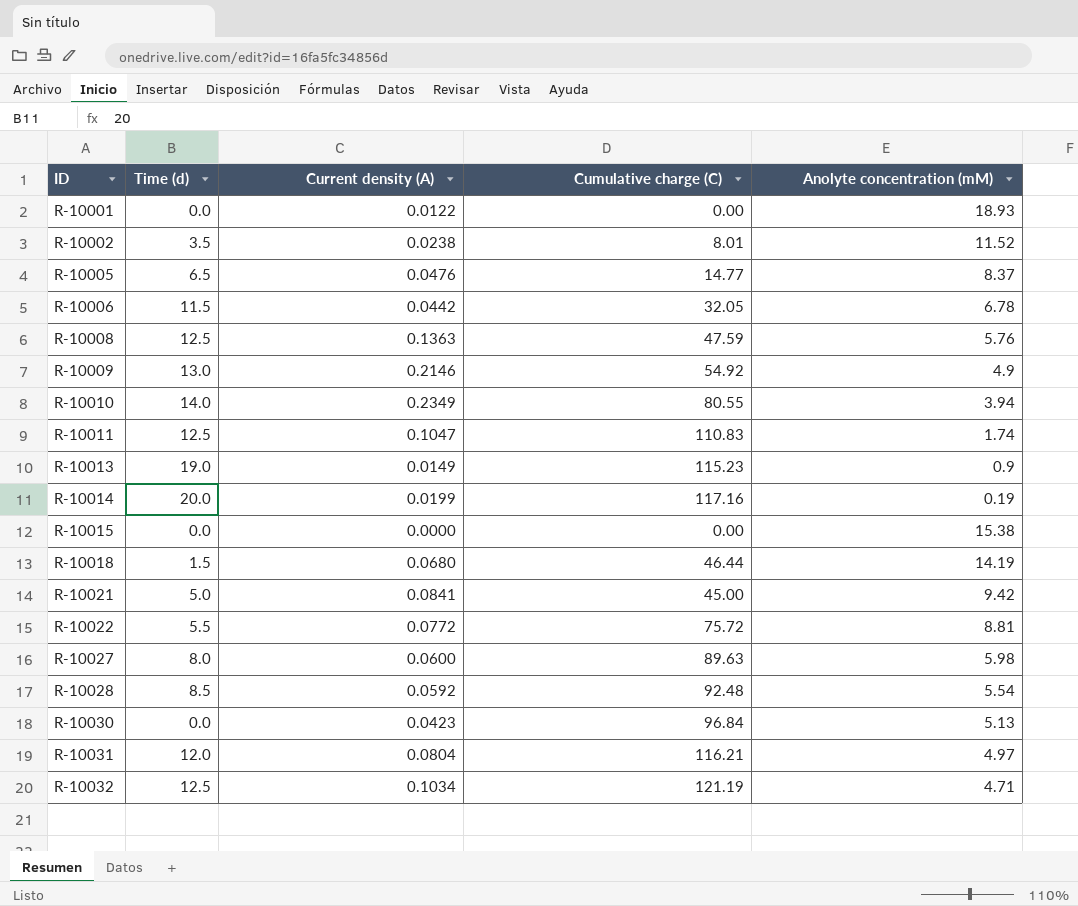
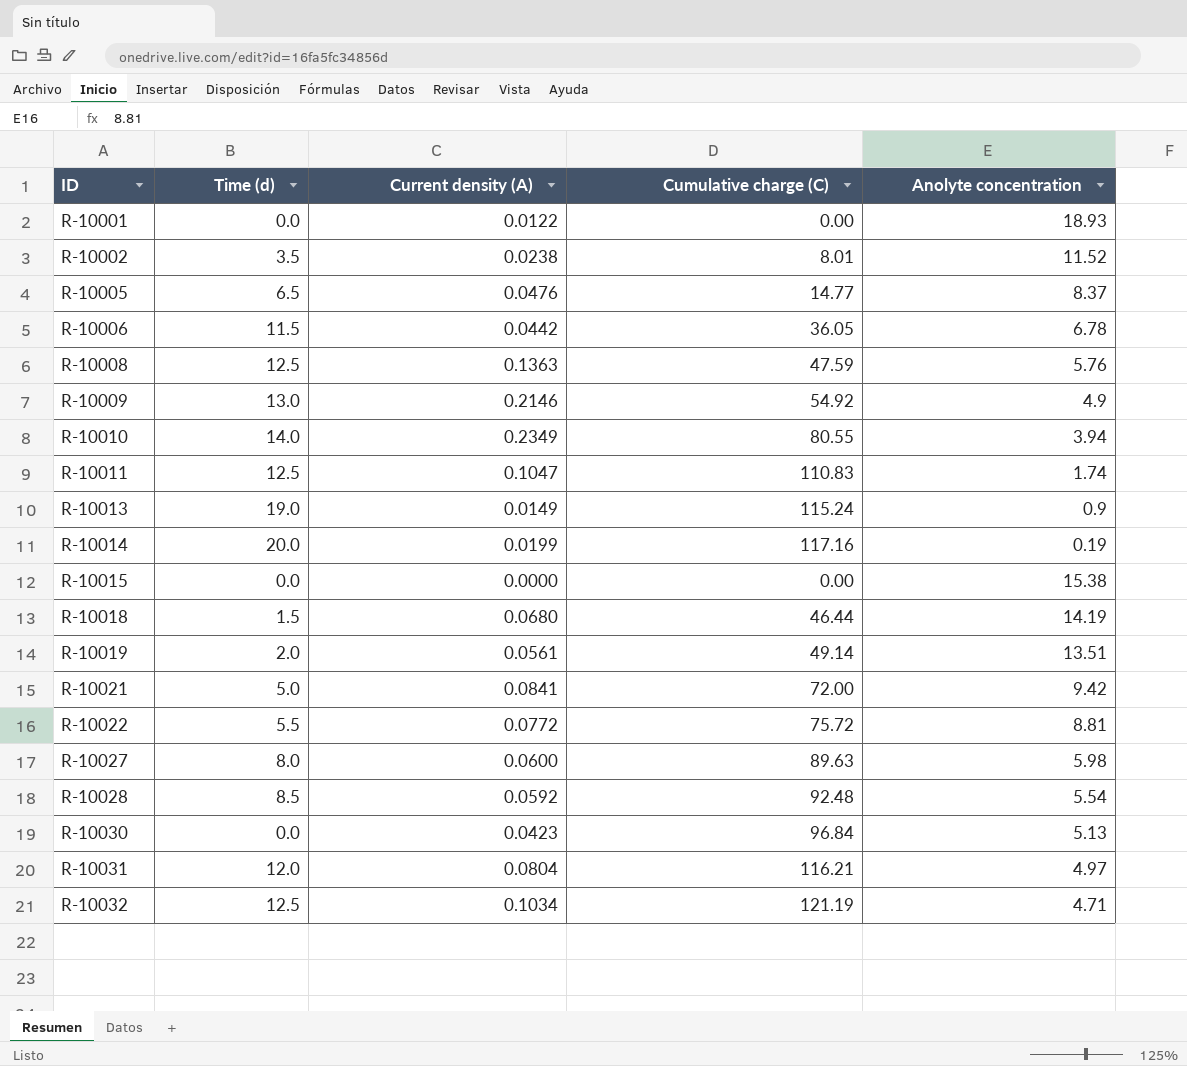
column name: Anolyte concentration (mM) -> Anolyte concentration
R-10006 | Cumulative charge (C): 32.05 -> 36.05
R-10013 | Cumulative charge (C): 115.23 -> 115.24
row R-10019: none -> 2.0 | 0.0561 | 49.14 | 13.51
R-10021 | Cumulative charge (C): 45.00 -> 72.00

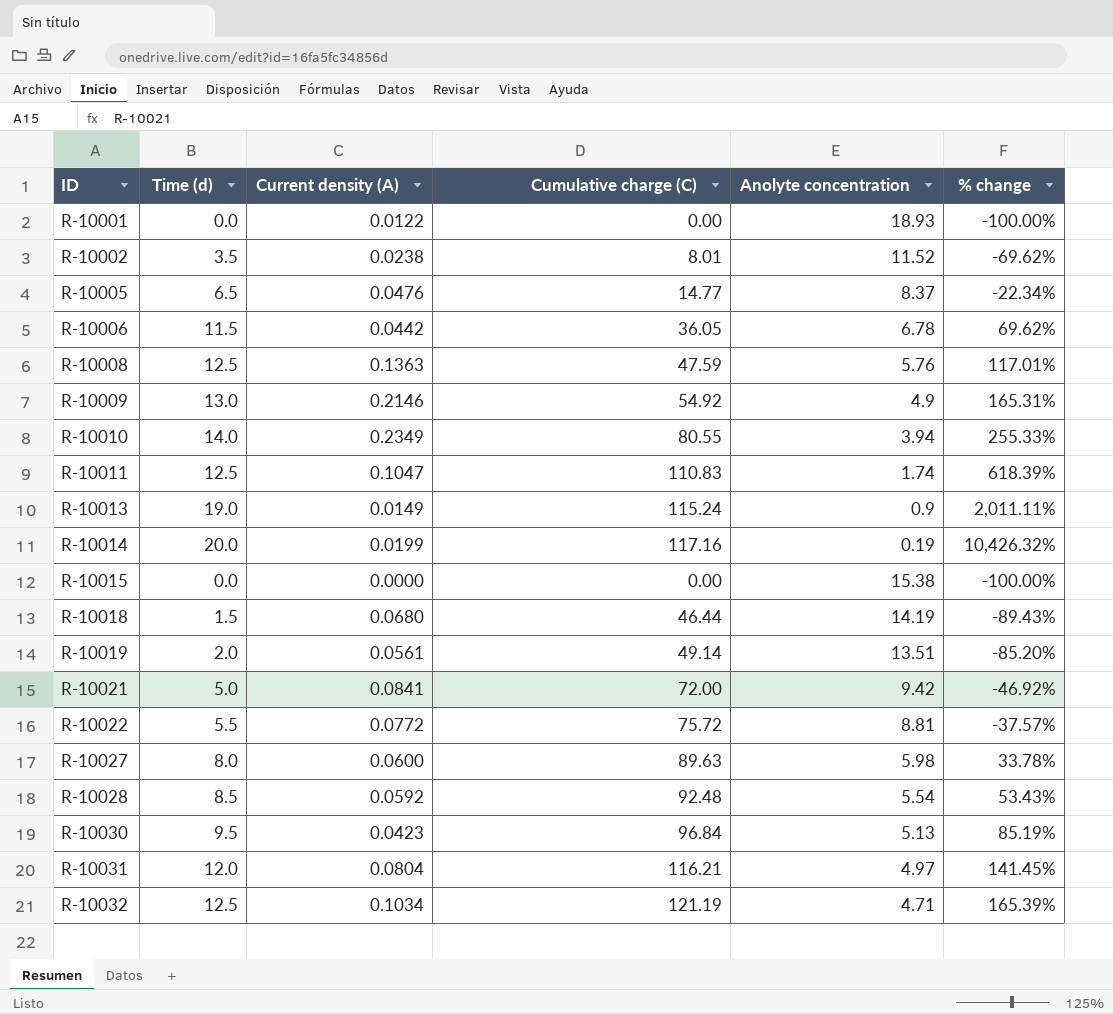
column % change | formula: none -> ([Time (d)] - [Anolyte concentration]) / [Anolyte concentration]
R-10030 | Time (d): 0.0 -> 9.5

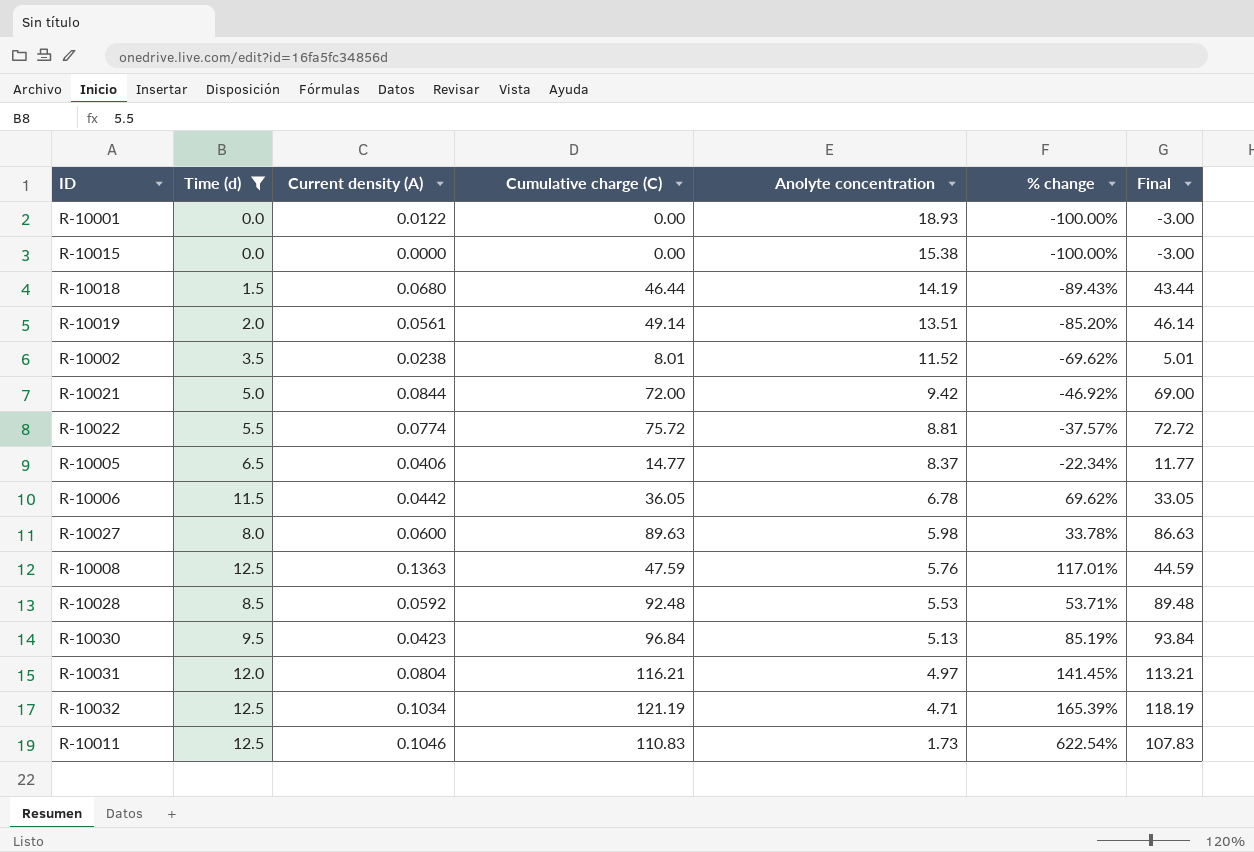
filter: none -> Time (d) <= 12.5
row order: ID ascending -> Anolyte concentration descending
column Final | formula: none -> [Cumulative charge (C)] - 3
R-10021 | Current density (A): 0.0841 -> 0.0844
R-10022 | Current density (A): 0.0772 -> 0.0774
R-10005 | Current density (A): 0.0476 -> 0.0406
R-10028 | Anolyte concentration: 5.54 -> 5.53
R-10028 | % change: 53.43% -> 53.71%
R-10011 | Current density (A): 0.1047 -> 0.1046
R-10011 | Anolyte concentration: 1.74 -> 1.73
R-10011 | % change: 618.39% -> 622.54%

